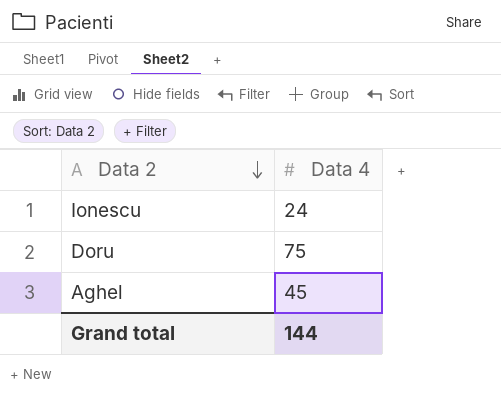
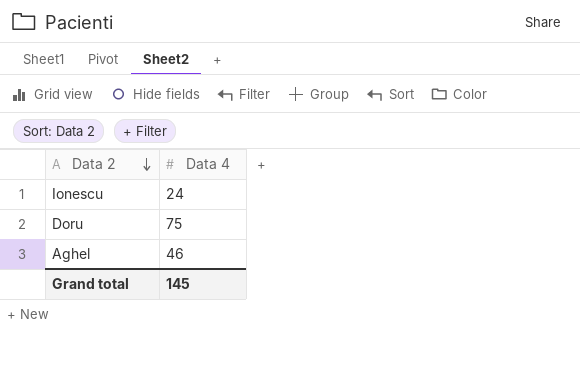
Aghel | Data 4: 45 -> 46
Grand total | Data 4: 144 -> 145

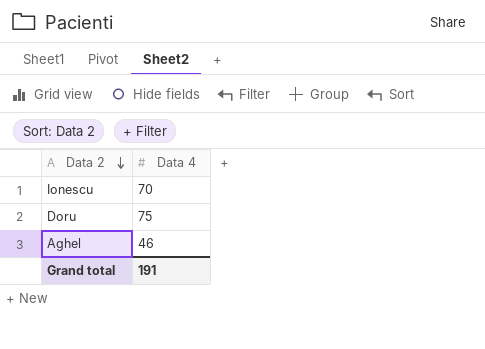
Ionescu | Data 4: 24 -> 70
Grand total | Data 4: 145 -> 191

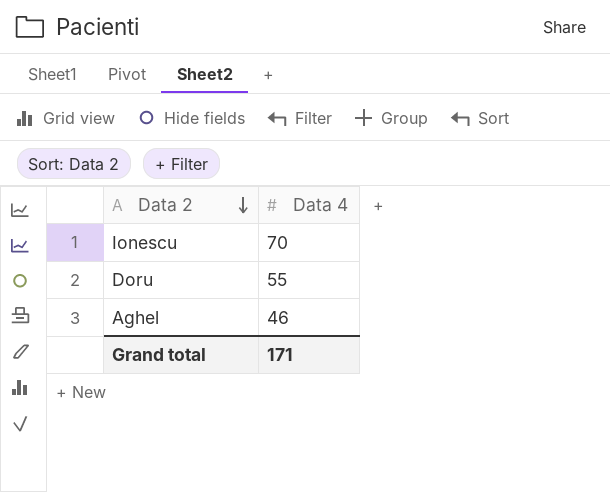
Doru | Data 4: 75 -> 55
Grand total | Data 4: 191 -> 171

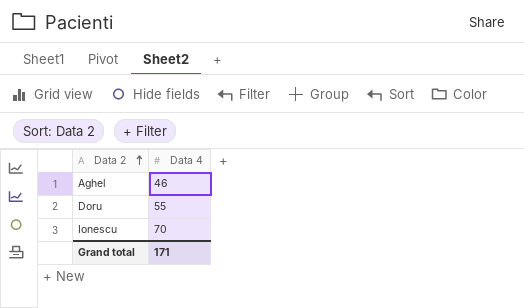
row order: Data 2 descending -> Data 2 ascending

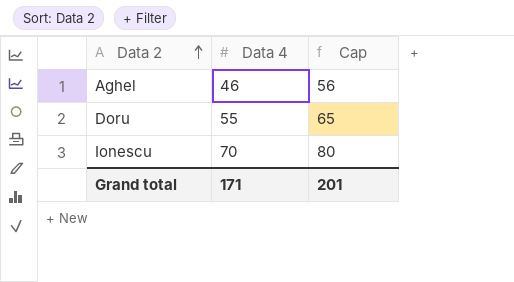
column Cap | formula: none -> [Data 4] + 10

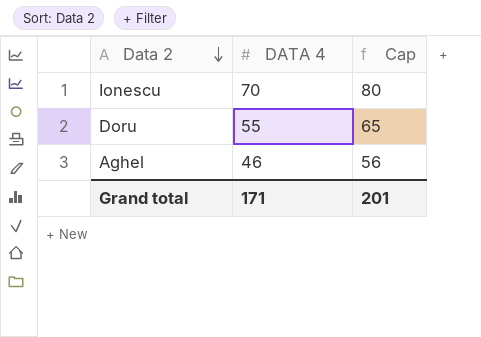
row order: Data 2 ascending -> Data 2 descending
column name: Data 4 -> DATA 4

